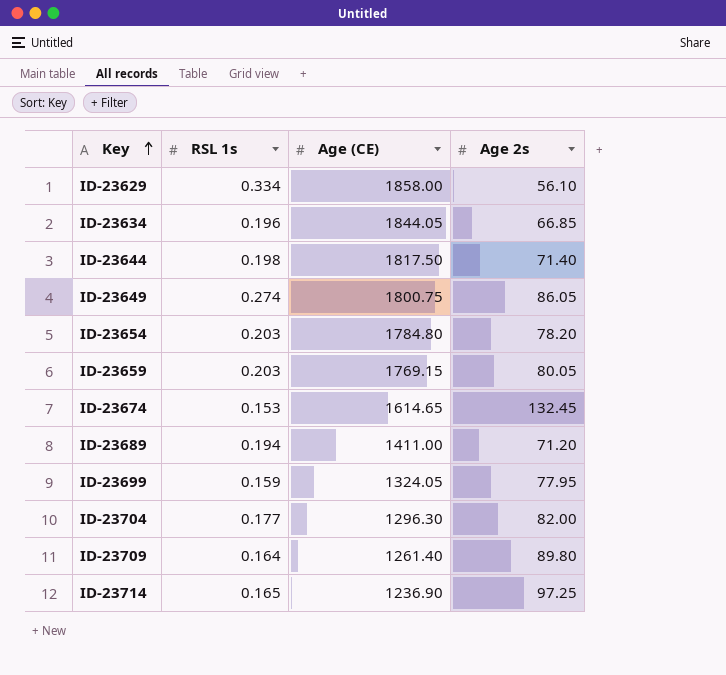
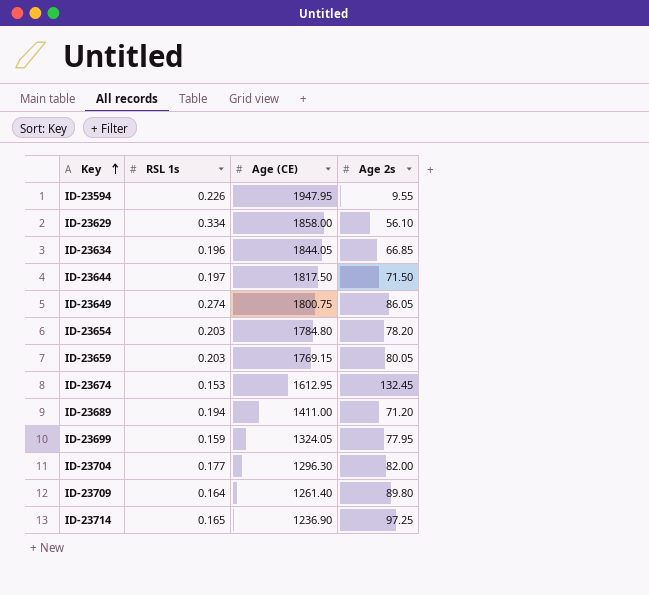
row ID-23594: none -> 0.226 | 1947.95 | 9.55
ID-23644 | RSL 1s: 0.198 -> 0.197
ID-23644 | Age 2s: 71.40 -> 71.50
ID-23674 | Age (CE): 1614.65 -> 1612.95

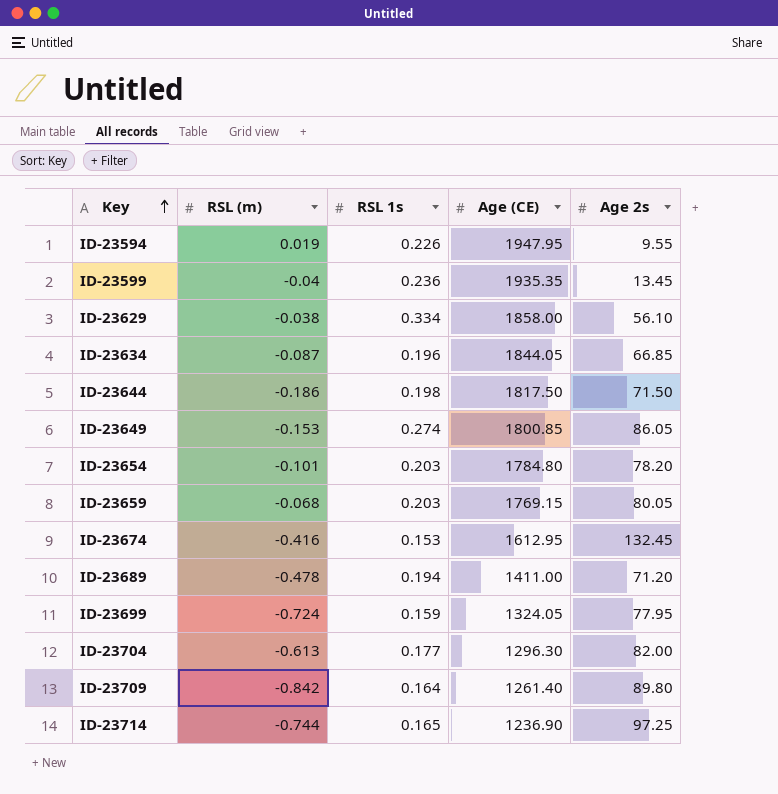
column RSL (m) | position: none -> 2
row ID-23599: none -> -0.04 | 0.236 | 1935.35 | 13.45
ID-23644 | RSL 1s: 0.197 -> 0.198
ID-23649 | Age (CE): 1800.75 -> 1800.85

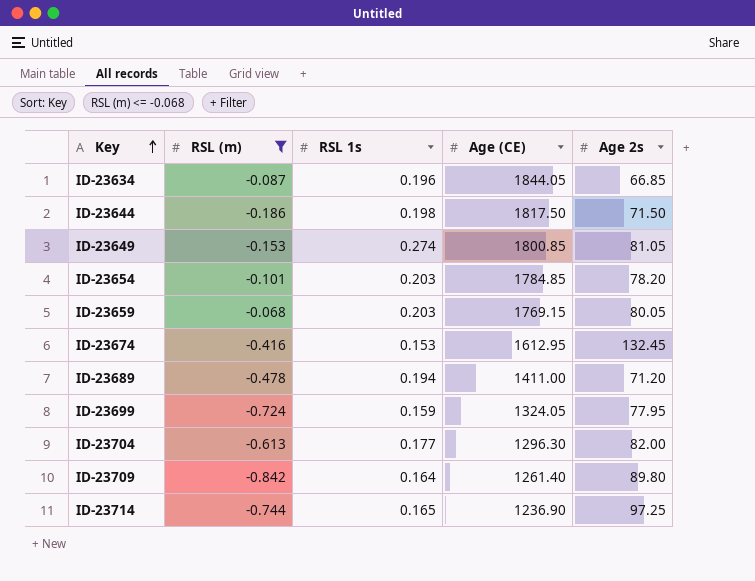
filter: none -> RSL (m) <= -0.068
ID-23649 | Age 2s: 86.05 -> 81.05
ID-23654 | Age (CE): 1784.80 -> 1784.85

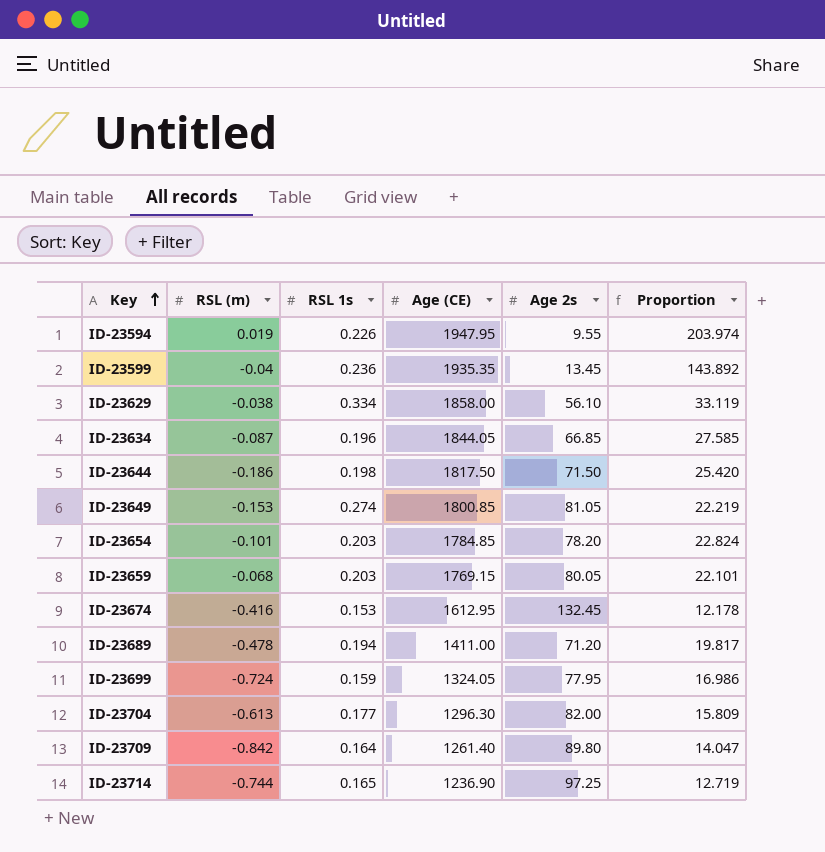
filter: RSL (m) <= -0.068 -> none
column Proportion | formula: none -> [Age (CE)] / [Age 2s]

